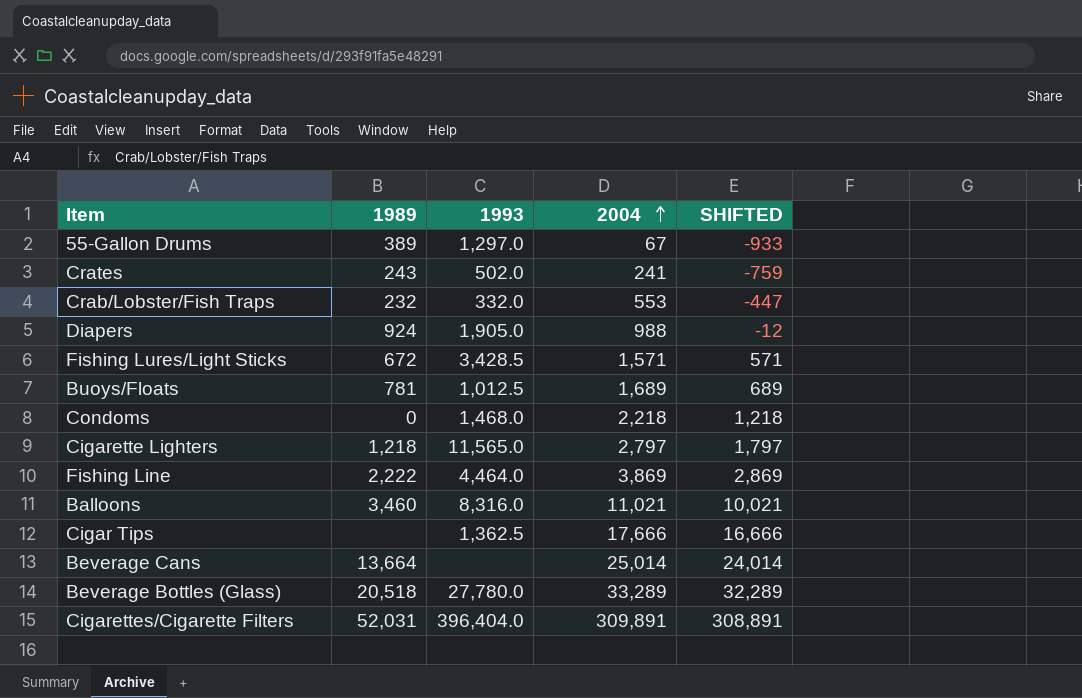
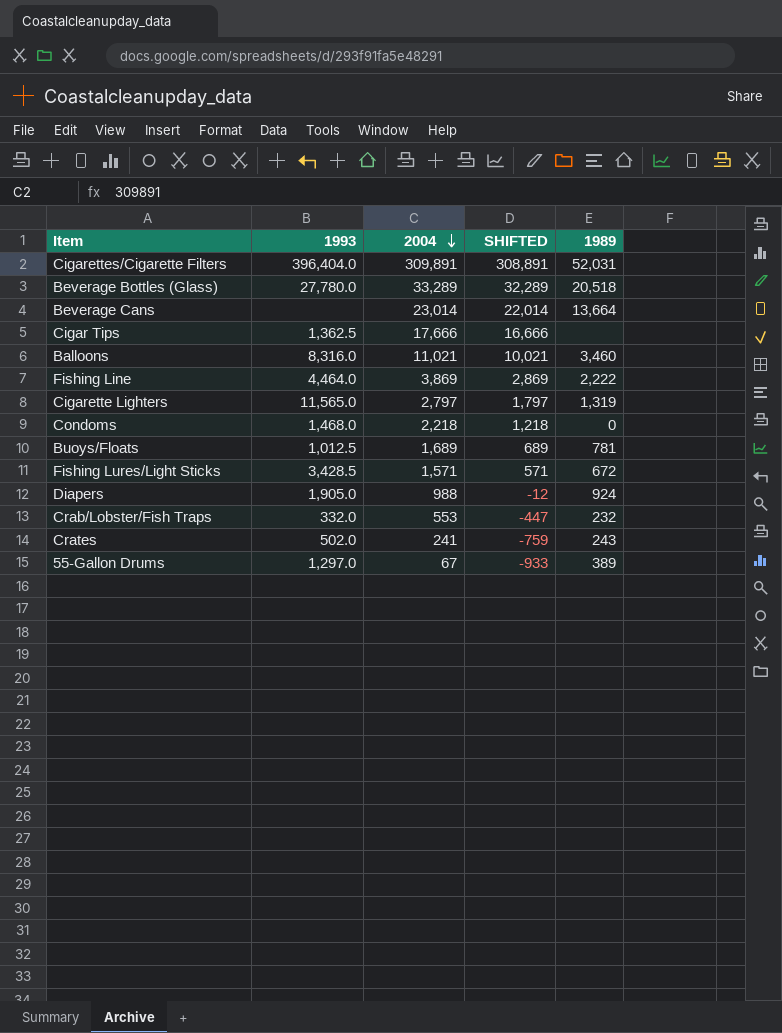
row order: 2004 ascending -> 2004 descending
column 1989 | position: 2 -> 5
Beverage Cans | 2004: 25,014 -> 23,014
Beverage Cans | SHIFTED: 24,014 -> 22,014
Cigarette Lighters | 1989: 1,218 -> 1,319

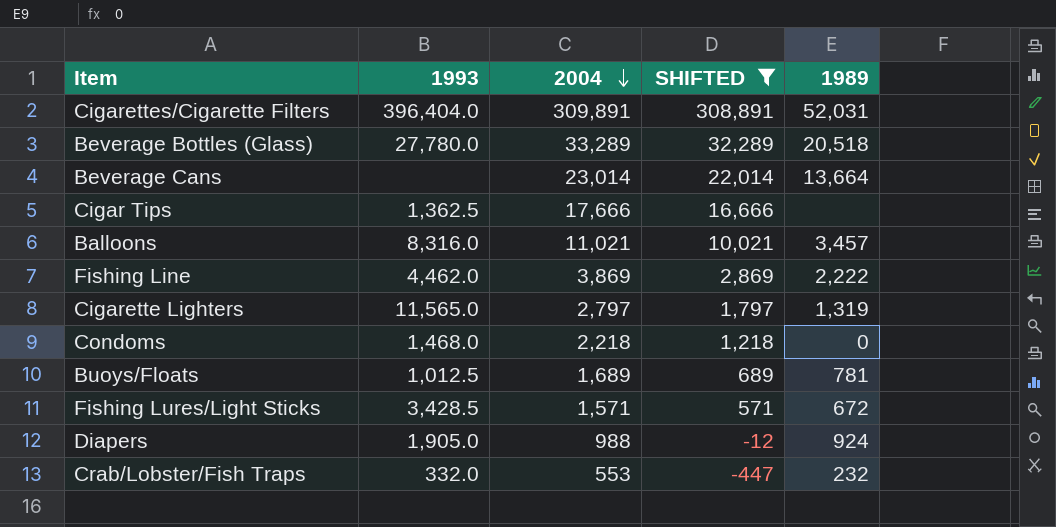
filter: none -> SHIFTED >= -447
Balloons | 1989: 3,460 -> 3,457
Fishing Line | 1993: 4,464.0 -> 4,462.0

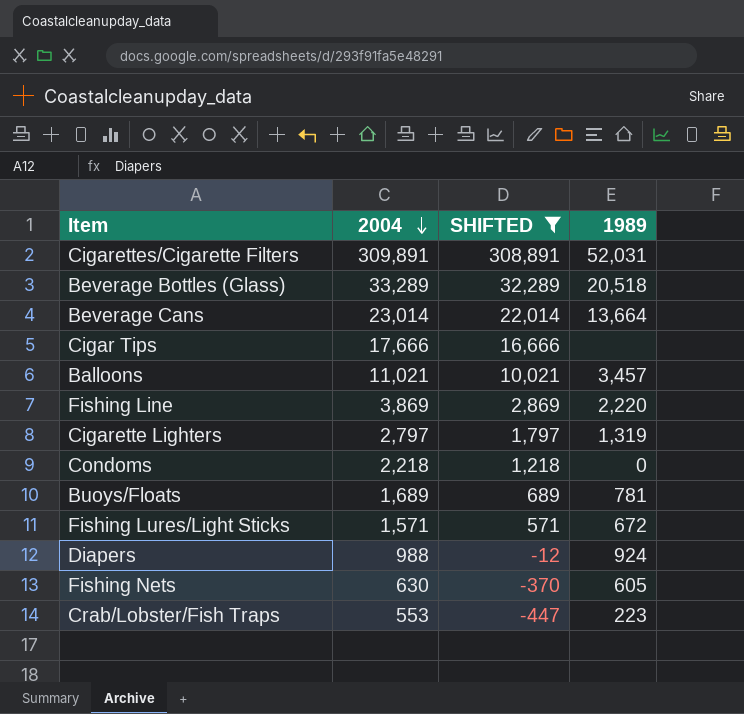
column 1993 | position: 2 -> none
Fishing Line | 1989: 2,222 -> 2,220
row Fishing Nets: none -> 630 | -370 | 605
Crab/Lobster/Fish Traps | 1989: 232 -> 223

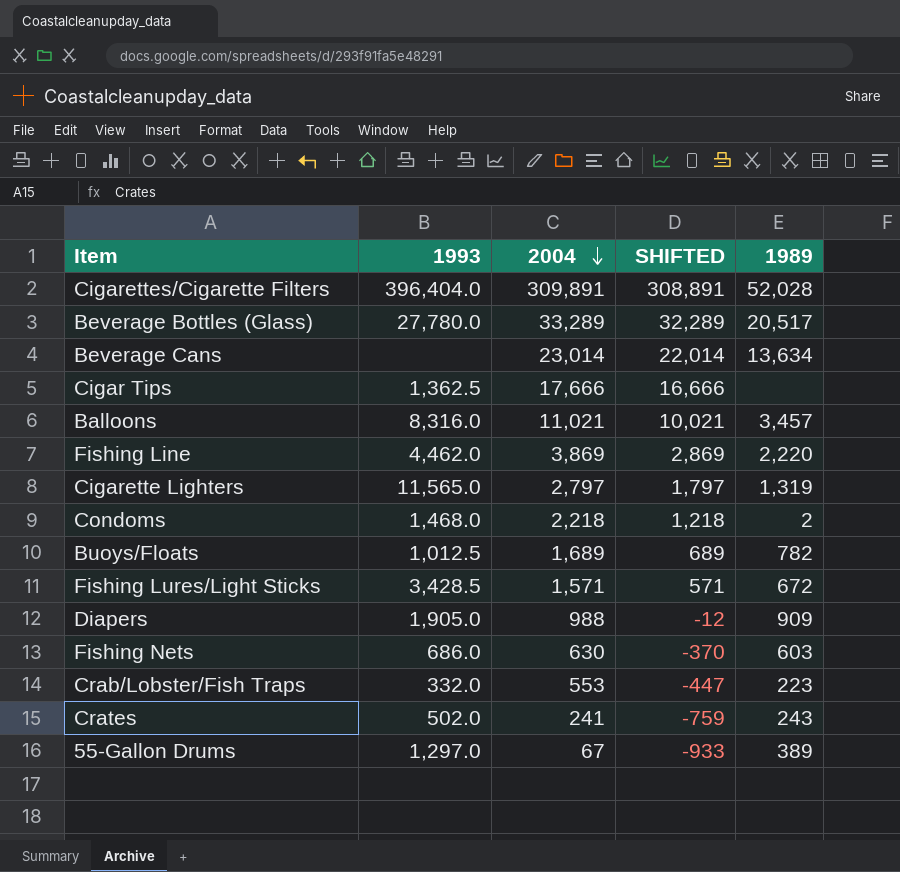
filter: SHIFTED >= -447 -> none
column 1993 | position: none -> 2
Cigarettes/Cigarette Filters | 1989: 52,031 -> 52,028
Beverage Bottles (Glass) | 1989: 20,518 -> 20,517
Beverage Cans | 1989: 13,664 -> 13,634
Condoms | 1989: 0 -> 2
Buoys/Floats | 1989: 781 -> 782
Diapers | 1989: 924 -> 909
Fishing Nets | 1989: 605 -> 603

